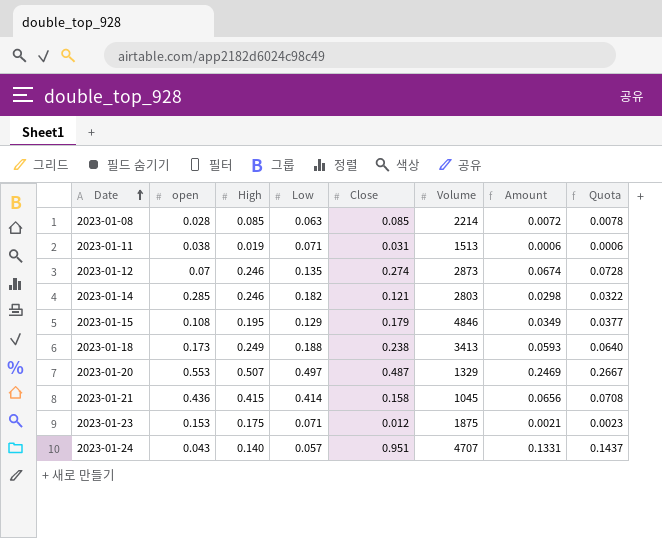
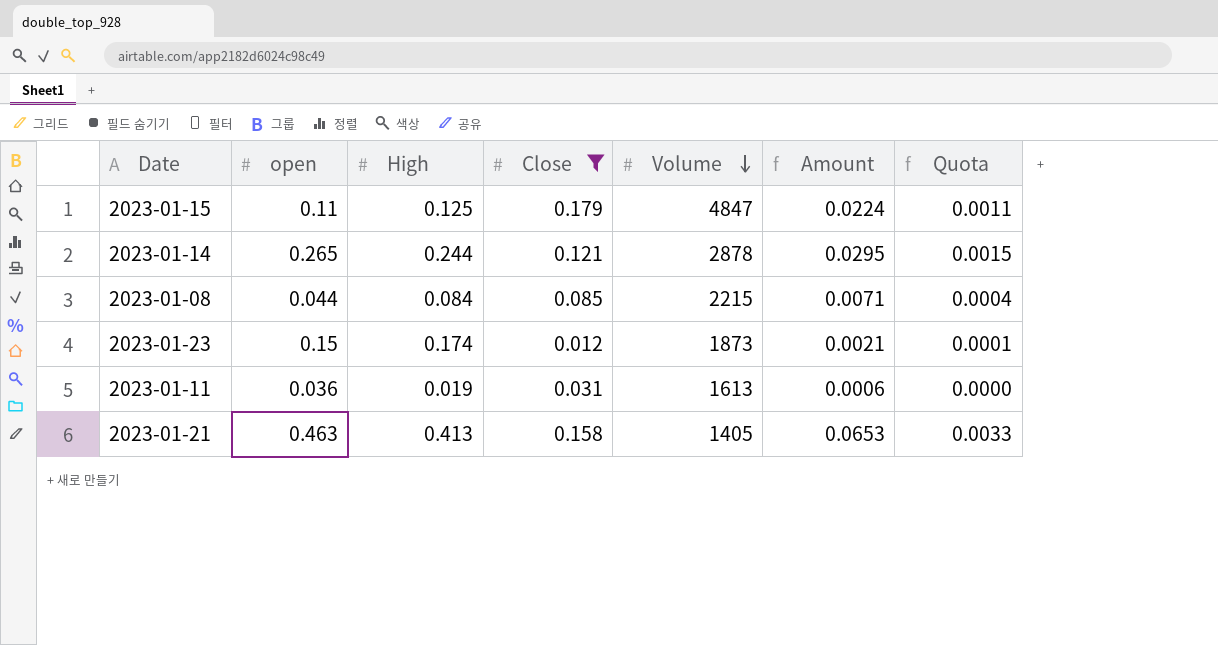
filter: none -> Close <= 0.179
row order: Date ascending -> Volume descending
column Low | position: 4 -> none
column Quota | formula: [Amount] * 1.08 -> [Amount] * 0.05
2023-01-15 | open: 0.108 -> 0.11
2023-01-15 | High: 0.195 -> 0.125
2023-01-15 | Volume: 4846 -> 4847
2023-01-15 | Amount: 0.0349 -> 0.0224
2023-01-14 | open: 0.285 -> 0.265
2023-01-14 | High: 0.246 -> 0.244
2023-01-14 | Volume: 2803 -> 2878
2023-01-14 | Amount: 0.0298 -> 0.0295
2023-01-08 | open: 0.028 -> 0.044
2023-01-08 | High: 0.085 -> 0.084
2023-01-08 | Volume: 2214 -> 2215
2023-01-08 | Amount: 0.0072 -> 0.0071
2023-01-23 | open: 0.153 -> 0.15
2023-01-23 | High: 0.175 -> 0.174
2023-01-23 | Volume: 1875 -> 1873
2023-01-11 | open: 0.038 -> 0.036
2023-01-11 | Volume: 1513 -> 1613
2023-01-21 | open: 0.436 -> 0.463
2023-01-21 | High: 0.415 -> 0.413
2023-01-21 | Volume: 1045 -> 1405
2023-01-21 | Amount: 0.0656 -> 0.0653

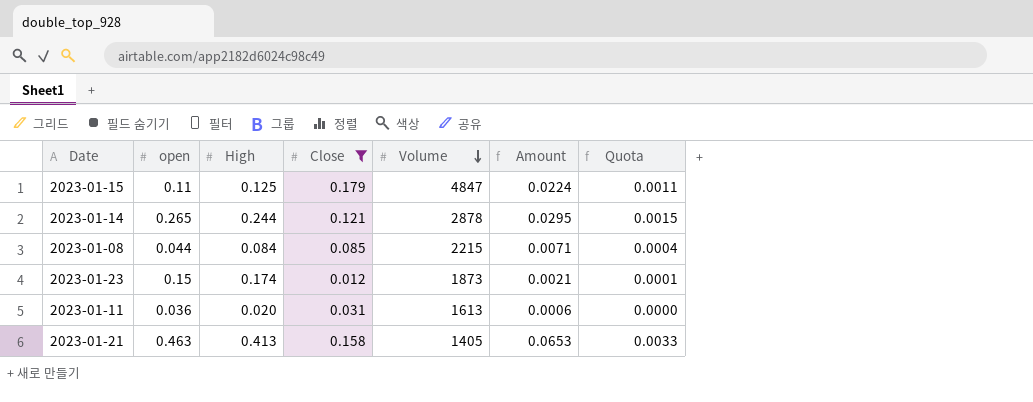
2023-01-11 | High: 0.019 -> 0.020

